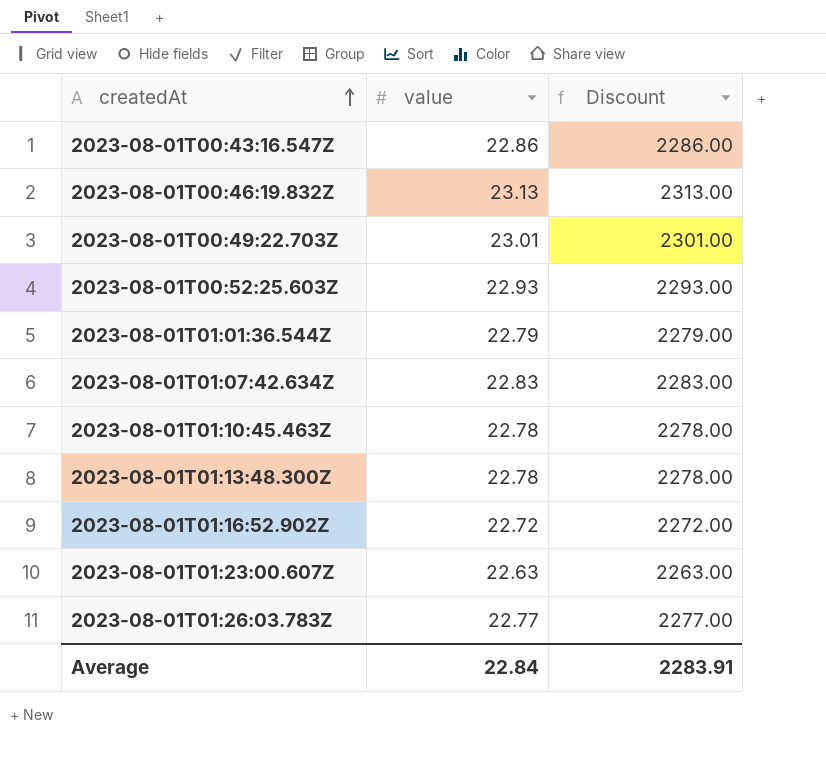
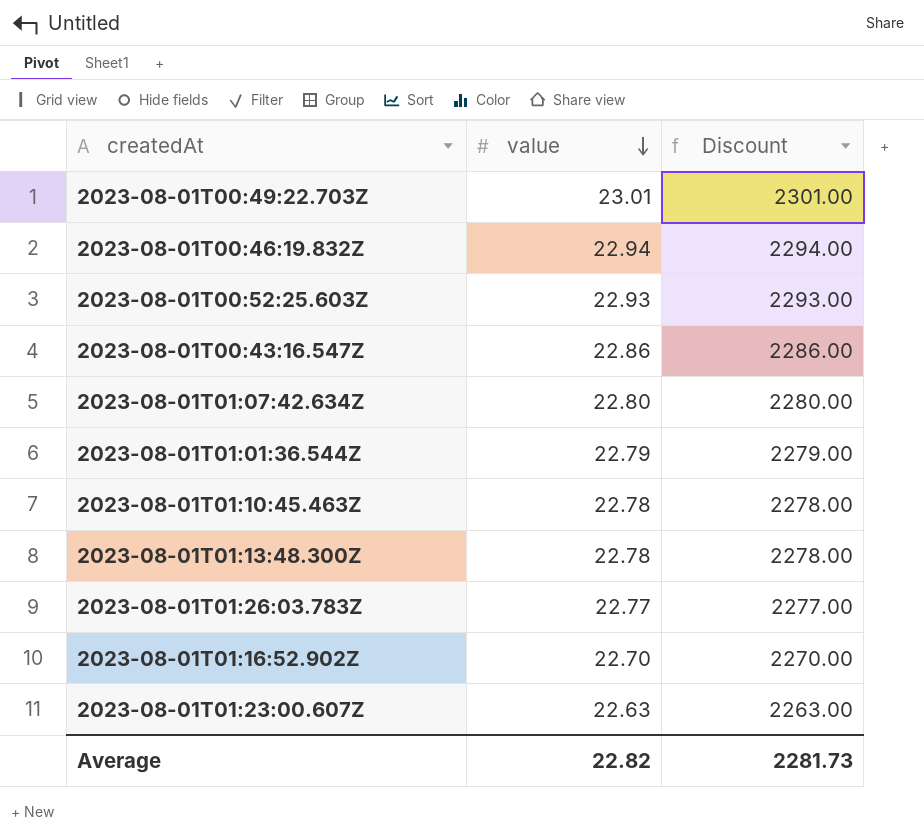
row order: createdAt ascending -> value descending
2023-08-01T00:46:19.832Z | value: 23.13 -> 22.94
2023-08-01T00:46:19.832Z | Discount: 2313.00 -> 2294.00
2023-08-01T01:07:42.634Z | value: 22.83 -> 22.80
2023-08-01T01:07:42.634Z | Discount: 2283.00 -> 2280.00
2023-08-01T01:16:52.902Z | value: 22.72 -> 22.70
2023-08-01T01:16:52.902Z | Discount: 2272.00 -> 2270.00
Average | value: 22.84 -> 22.82
Average | Discount: 2283.91 -> 2281.73

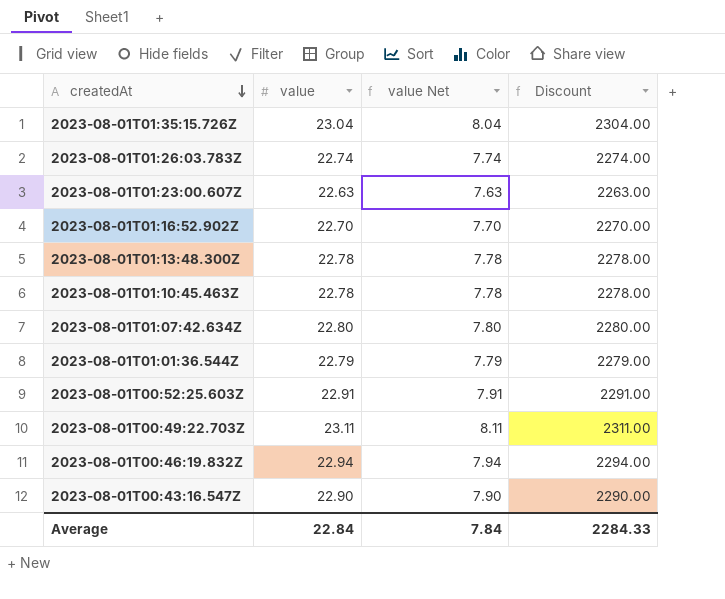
row order: value descending -> createdAt descending
column value Net | formula: none -> [value] - 15
row 2023-08-01T01:35:15.726Z: none -> 23.04 | 8.04 | 2304.00
2023-08-01T01:26:03.783Z | value: 22.77 -> 22.74
2023-08-01T01:26:03.783Z | Discount: 2277.00 -> 2274.00
2023-08-01T00:52:25.603Z | value: 22.93 -> 22.91
2023-08-01T00:52:25.603Z | Discount: 2293.00 -> 2291.00
2023-08-01T00:49:22.703Z | value: 23.01 -> 23.11
2023-08-01T00:49:22.703Z | Discount: 2301.00 -> 2311.00
2023-08-01T00:43:16.547Z | value: 22.86 -> 22.90
2023-08-01T00:43:16.547Z | Discount: 2286.00 -> 2290.00
Average | value: 22.82 -> 22.84
Average | Discount: 2281.73 -> 2284.33

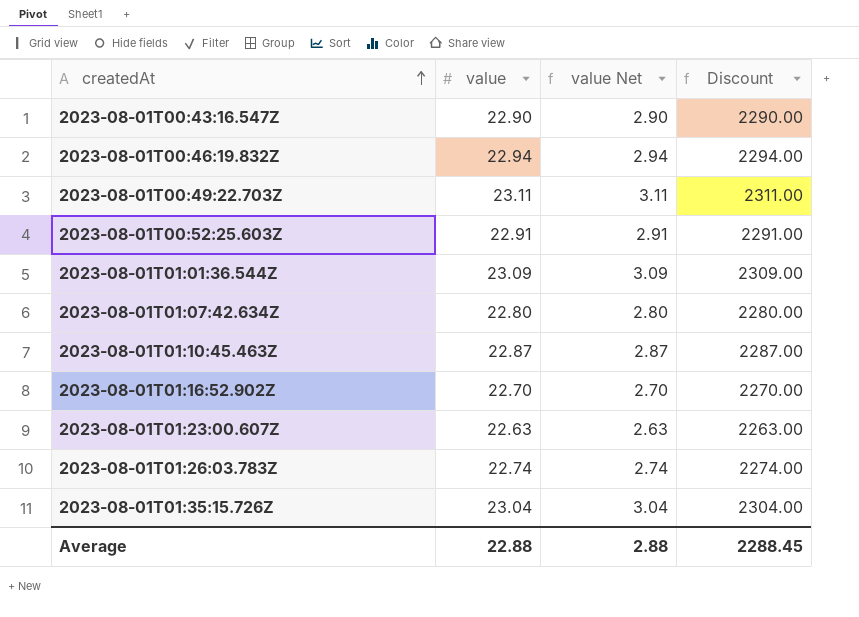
row order: createdAt descending -> createdAt ascending
column value Net | formula: [value] - 15 -> [value] - 20
row 2023-08-01T01:13:48.300Z: 22.78 | 7.78 | 2278.00 -> none
2023-08-01T01:01:36.544Z | value: 22.79 -> 23.09
2023-08-01T01:01:36.544Z | Discount: 2279.00 -> 2309.00
2023-08-01T01:10:45.463Z | value: 22.78 -> 22.87
2023-08-01T01:10:45.463Z | Discount: 2278.00 -> 2287.00
Average | value: 22.84 -> 22.88
Average | value Net: 7.84 -> 2.88
Average | Discount: 2284.33 -> 2288.45

